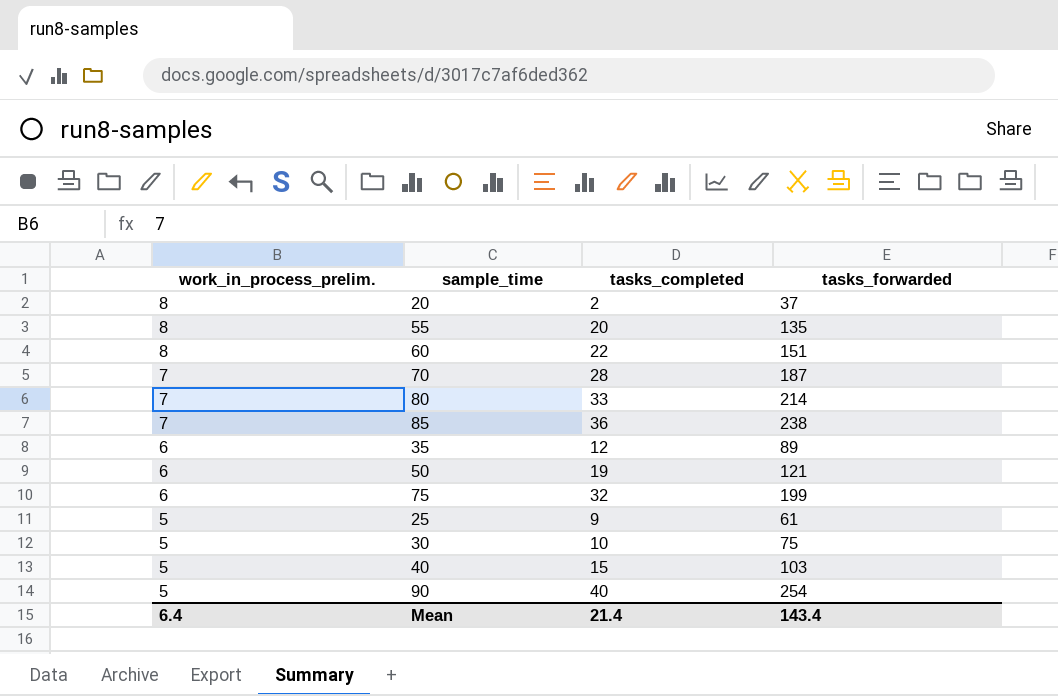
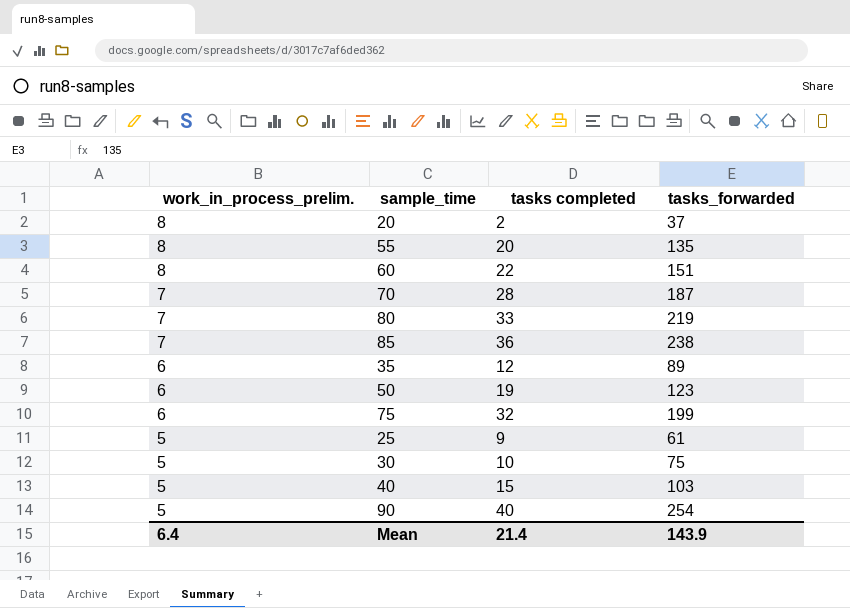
column name: tasks_completed -> tasks completed
80 | tasks_forwarded: 214 -> 219
50 | tasks_forwarded: 121 -> 123
Mean | tasks_forwarded: 143.4 -> 143.9

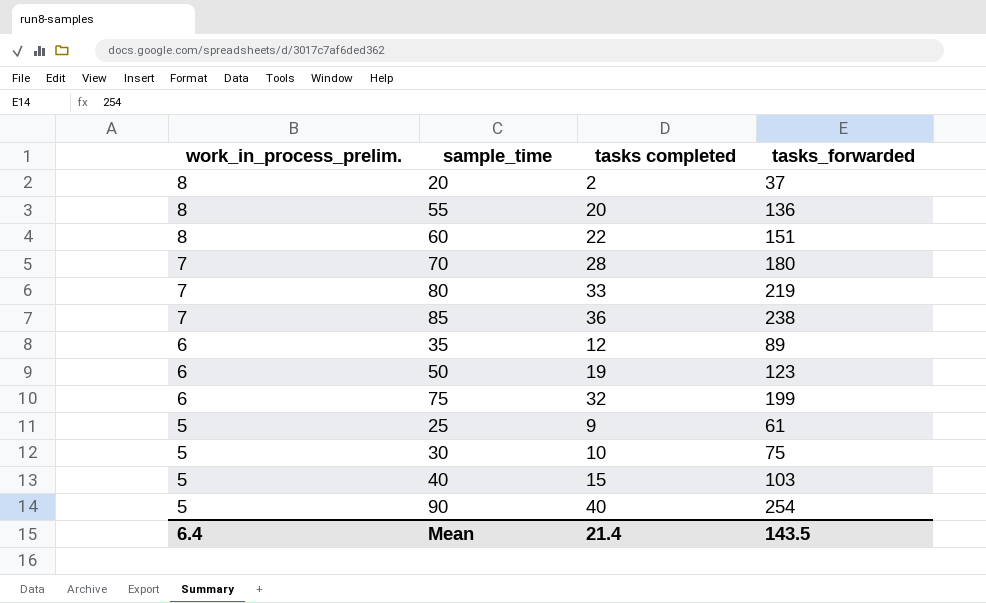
55 | tasks_forwarded: 135 -> 136
70 | tasks_forwarded: 187 -> 180
Mean | tasks_forwarded: 143.9 -> 143.5

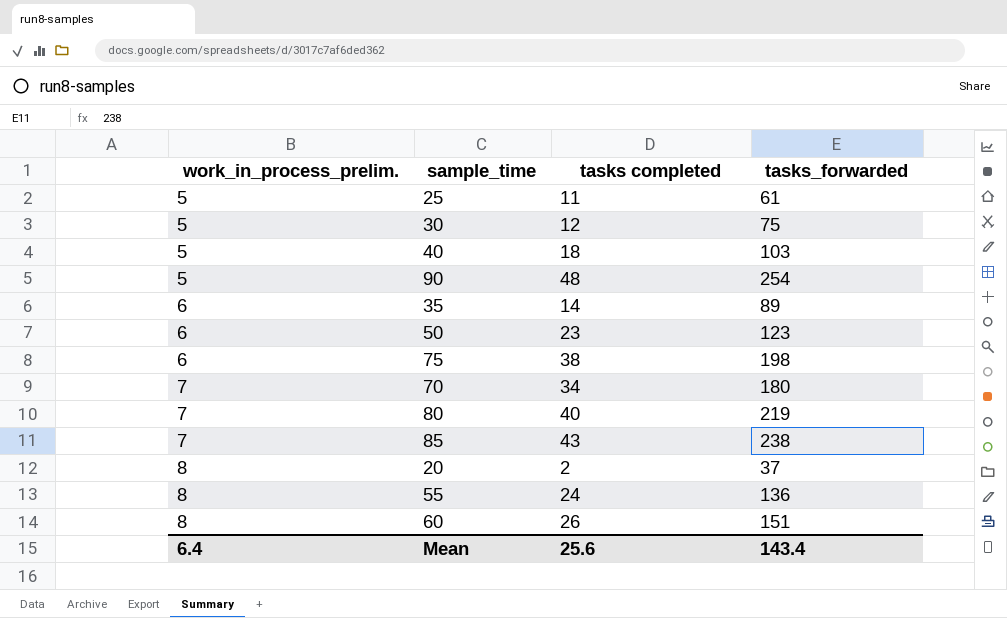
row order: work_in_process_prelim. descending -> work_in_process_prelim. ascending
25 | tasks completed: 9 -> 11
30 | tasks completed: 10 -> 12
40 | tasks completed: 15 -> 18
90 | tasks completed: 40 -> 48
35 | tasks completed: 12 -> 14
50 | tasks completed: 19 -> 23
75 | tasks completed: 32 -> 38
75 | tasks_forwarded: 199 -> 198
70 | tasks completed: 28 -> 34
80 | tasks completed: 33 -> 40
85 | tasks completed: 36 -> 43
55 | tasks completed: 20 -> 24
60 | tasks completed: 22 -> 26
Mean | tasks completed: 21.4 -> 25.6
Mean | tasks_forwarded: 143.5 -> 143.4

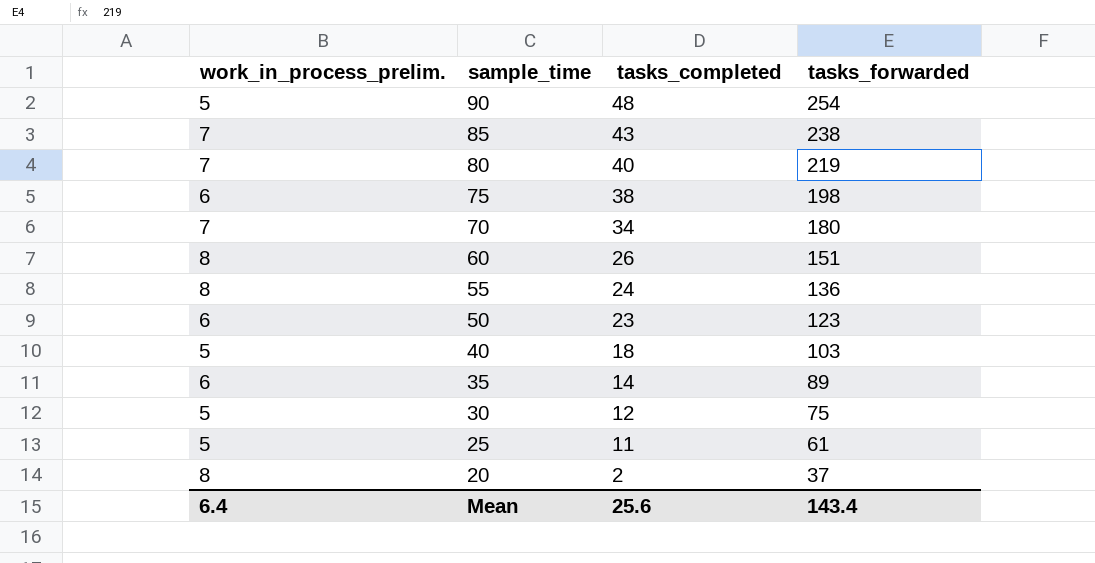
row order: work_in_process_prelim. ascending -> sample_time descending
column name: tasks completed -> tasks_completed

